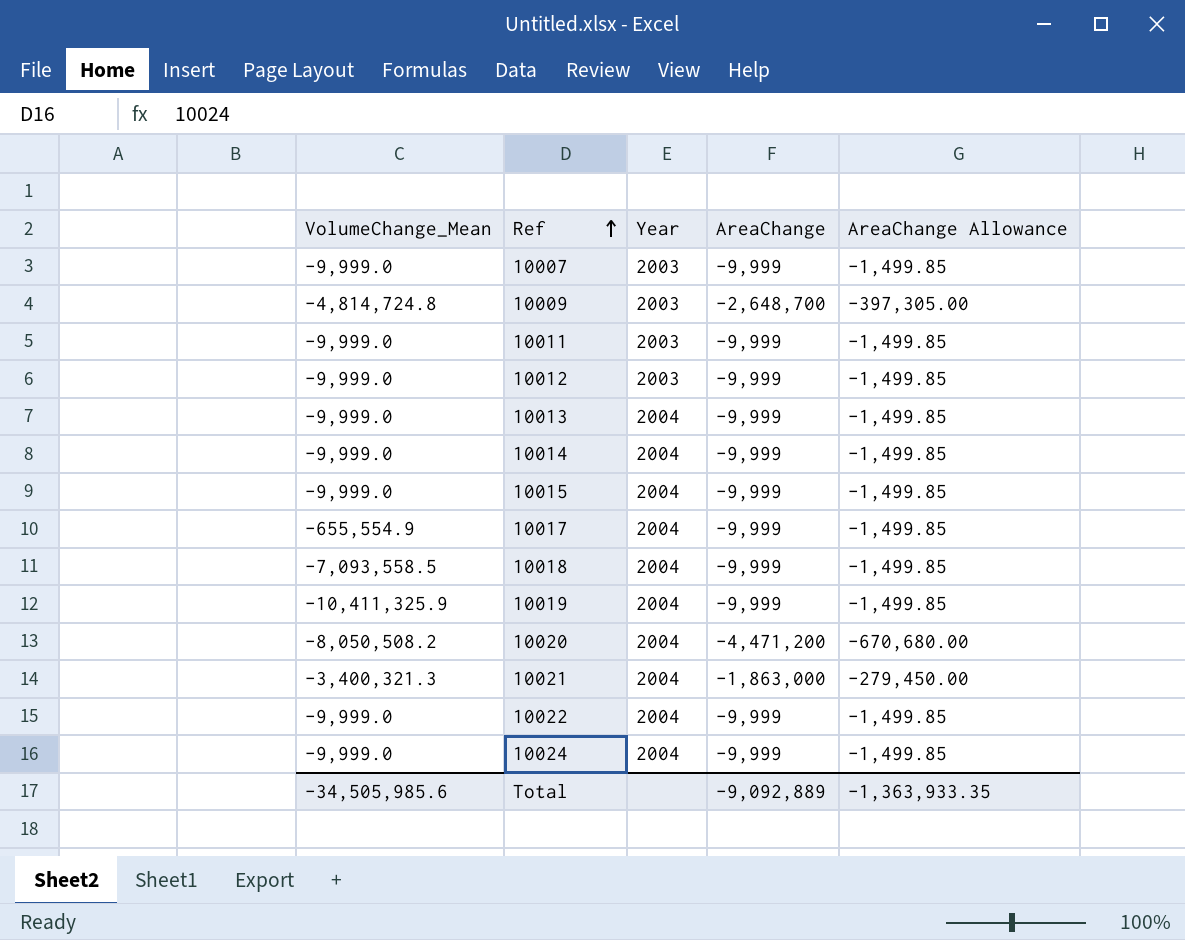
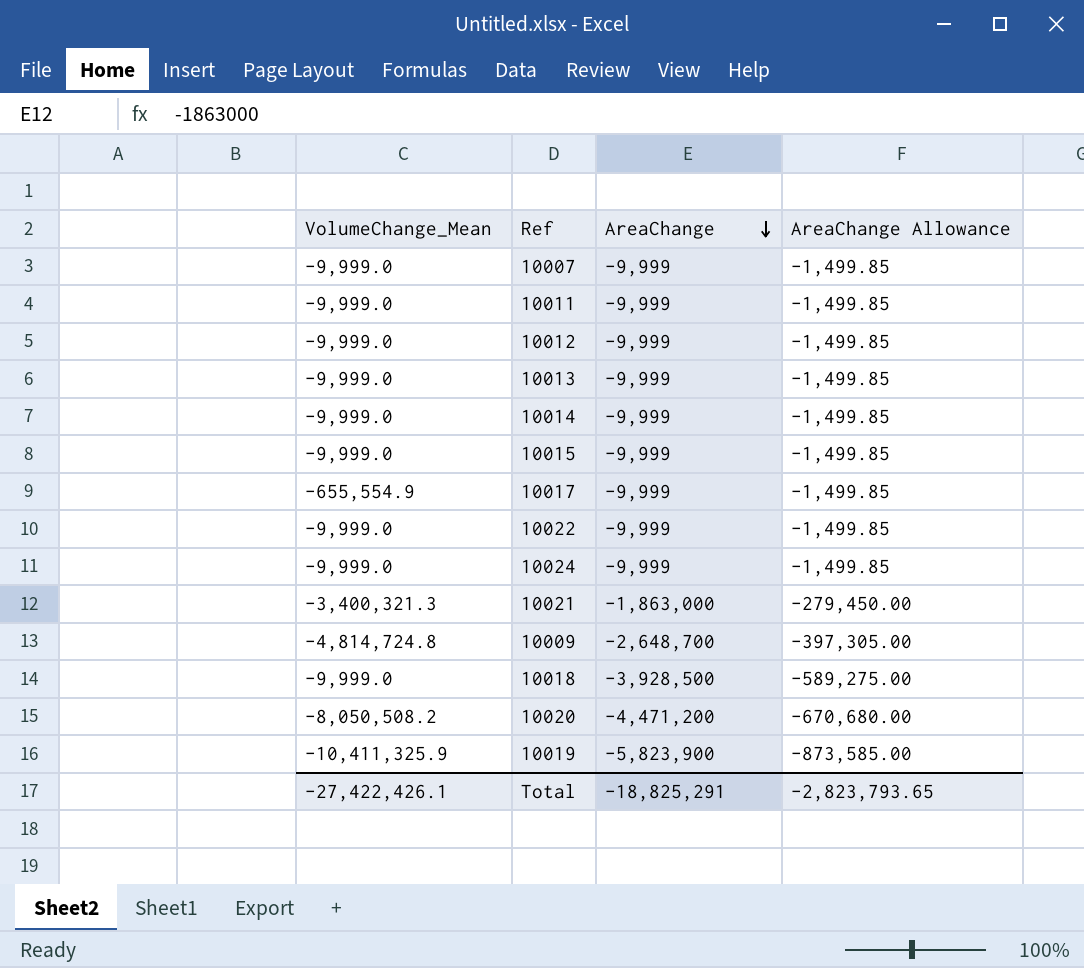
row order: Ref ascending -> AreaChange descending
column Year | position: 3 -> none
10018 | VolumeChange_Mean: -7,093,558.5 -> -9,999.0
10018 | AreaChange: -9,999 -> -3,928,500
10018 | AreaChange Allowance: -1,499.85 -> -589,275.00
10019 | AreaChange: -9,999 -> -5,823,900
10019 | AreaChange Allowance: -1,499.85 -> -873,585.00
Total | VolumeChange_Mean: -34,505,985.6 -> -27,422,426.1
Total | AreaChange: -9,092,889 -> -18,825,291
Total | AreaChange Allowance: -1,363,933.35 -> -2,823,793.65

